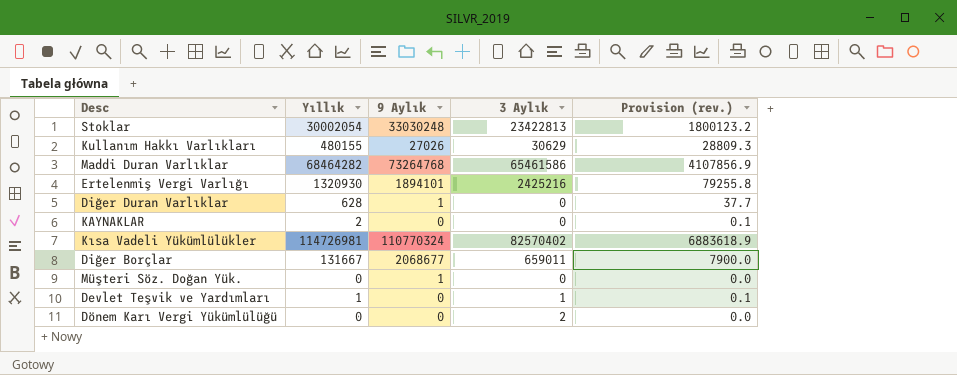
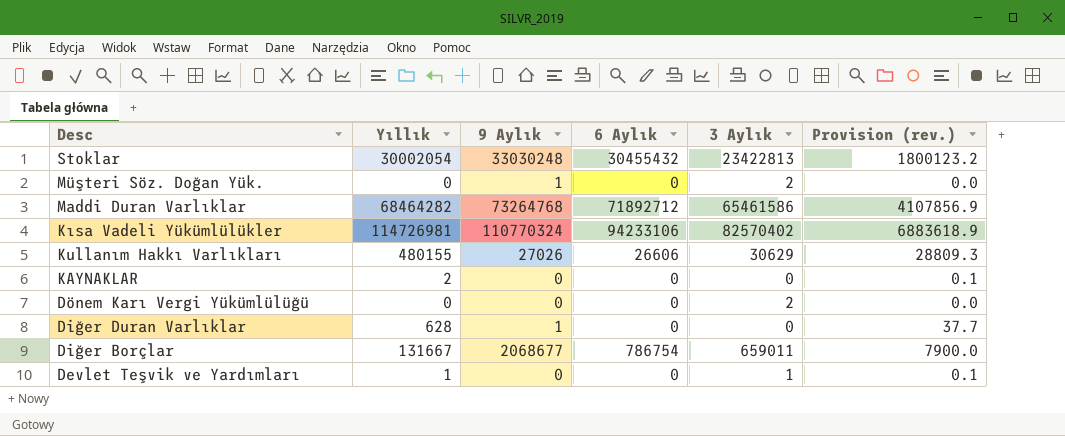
row order: none -> Desc descending
column 6 Aylık | position: none -> 4
row Ertelenmiş Vergi Varlığı: 1320930 | 1894101 | 2425216 | 79255.8 -> none
Müşteri Söz. Doğan Yük. | 3 Aylık: 0 -> 2

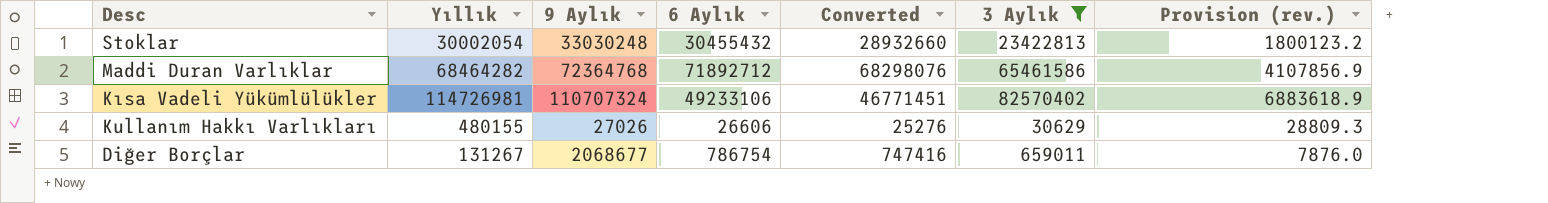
filter: none -> 3 Aylık >= 30629
column Converted | formula: none -> [6 Aylık] * 0.95
Maddi Duran Varlıklar | 9 Aylık: 73264768 -> 72364768
Kısa Vadeli Yükümlülükler | 9 Aylık: 110770324 -> 110707324
Kısa Vadeli Yükümlülükler | 6 Aylık: 94233106 -> 49233106
Diğer Borçlar | Yıllık: 131667 -> 131267
Diğer Borçlar | Provision (rev.): 7900.0 -> 7876.0

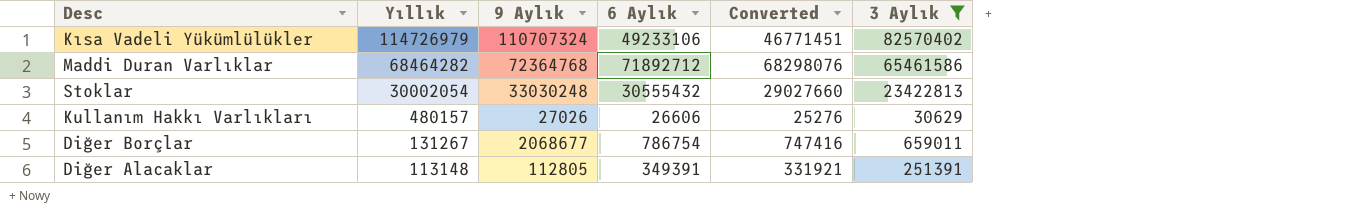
row order: Desc descending -> Yıllık descending
column Provision (rev.) | formula: [Yıllık] * 0.06 -> none
Kısa Vadeli Yükümlülükler | Yıllık: 114726981 -> 114726979
Stoklar | 6 Aylık: 30455432 -> 30555432
Stoklar | Converted: 28932660 -> 29027660
Kullanım Hakkı Varlıkları | Yıllık: 480155 -> 480157
row Diğer Alacaklar: none -> 113148 | 112805 | 349391 | 331921 | 251391

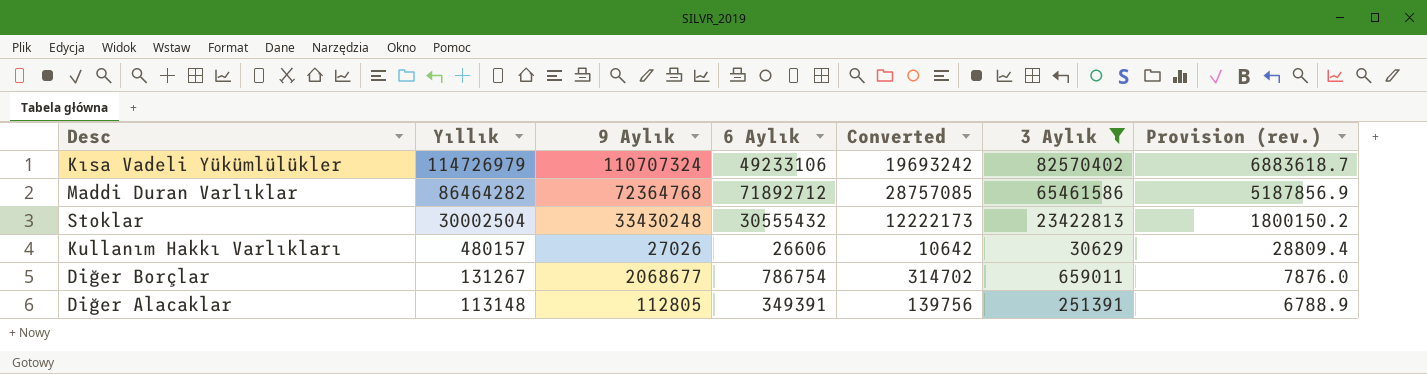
column Converted | formula: [6 Aylık] * 0.95 -> [6 Aylık] * 0.4
column Provision (rev.) | formula: none -> [Yıllık] * 0.06
Maddi Duran Varlıklar | Yıllık: 68464282 -> 86464282
Stoklar | Yıllık: 30002054 -> 30002504
Stoklar | 9 Aylık: 33030248 -> 33430248

